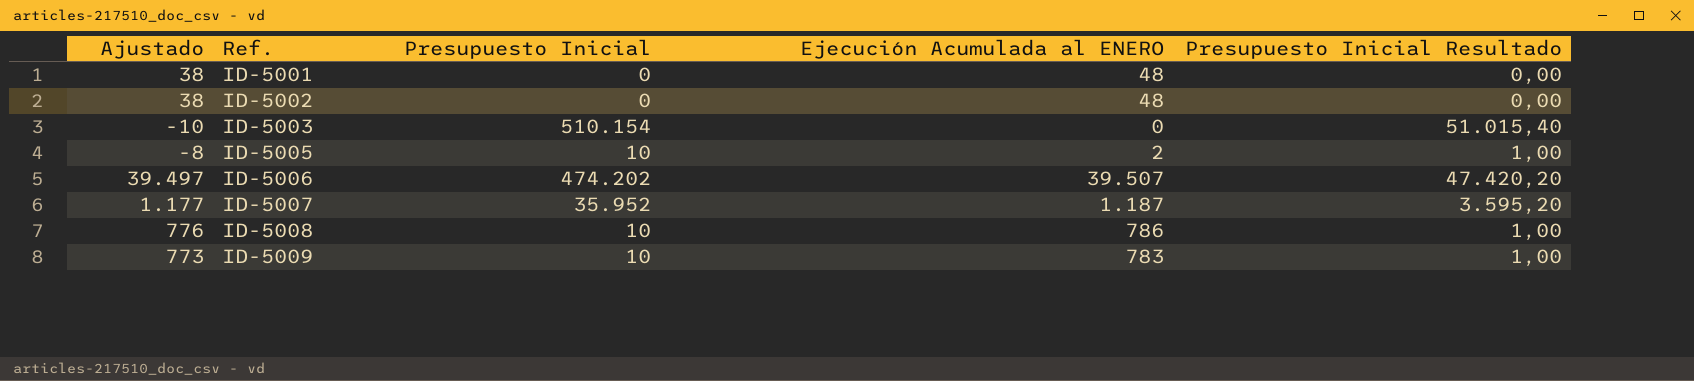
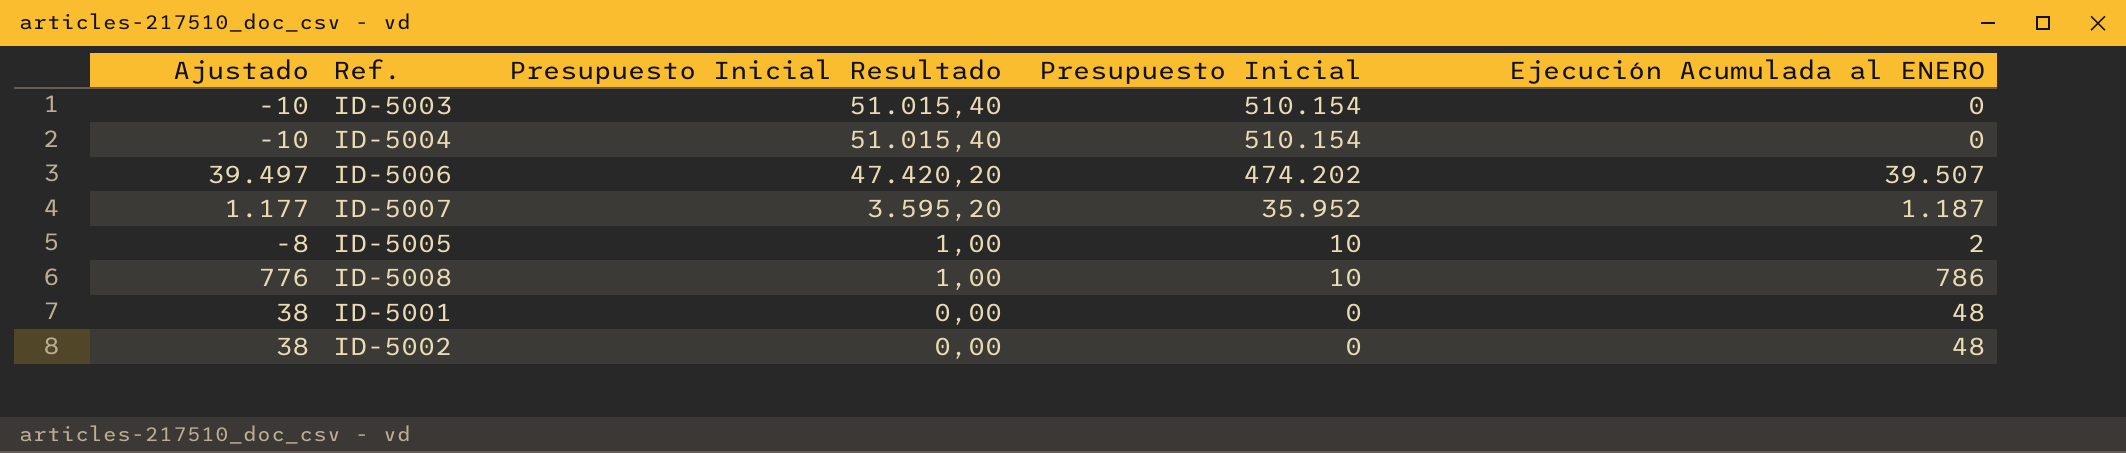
row order: Ref. ascending -> Presupuesto Inicial Resultado descending
column Presupuesto Inicial Resultado | position: 5 -> 3
row ID-5009: 773 | 10 | 783 | 1,00 -> none
row ID-5004: none -> -10 | 51.015,40 | 510.154 | 0

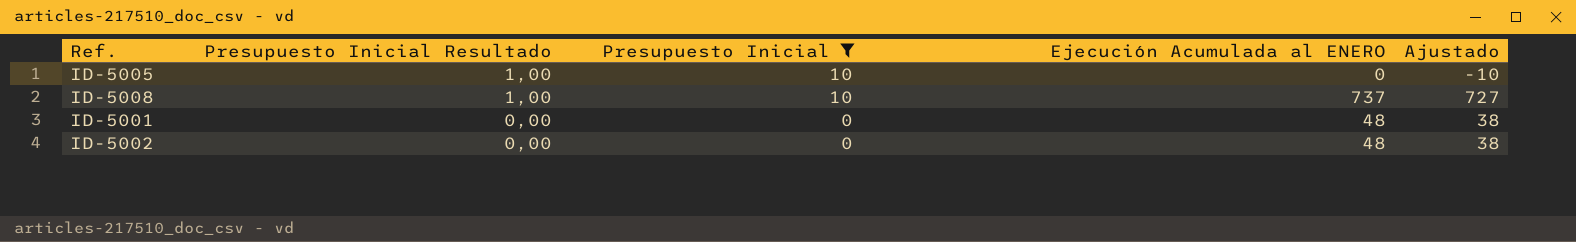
filter: none -> Presupuesto Inicial <= 10
column Ajustado | position: 1 -> 5
ID-5005 | Ejecución Acumulada al ENERO: 2 -> 0
ID-5005 | Ajustado: -8 -> -10
ID-5008 | Ejecución Acumulada al ENERO: 786 -> 737
ID-5008 | Ajustado: 776 -> 727

